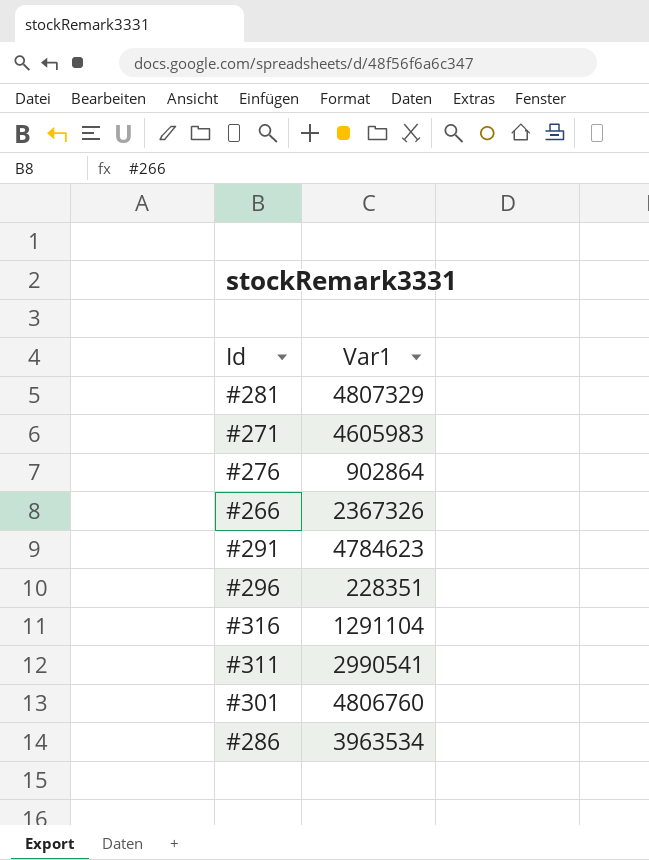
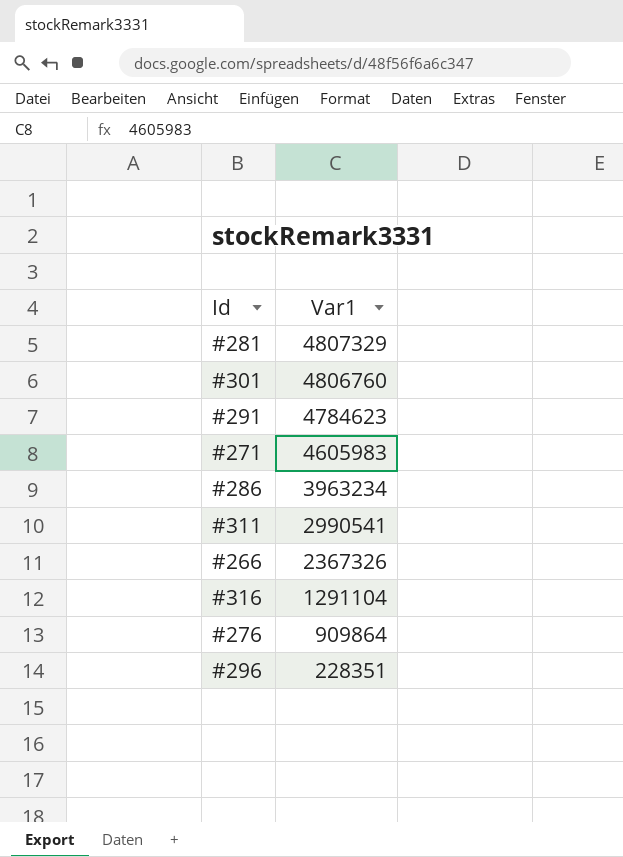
row order: none -> Var1 descending
#286 | Var1: 3963534 -> 3963234
#276 | Var1: 902864 -> 909864

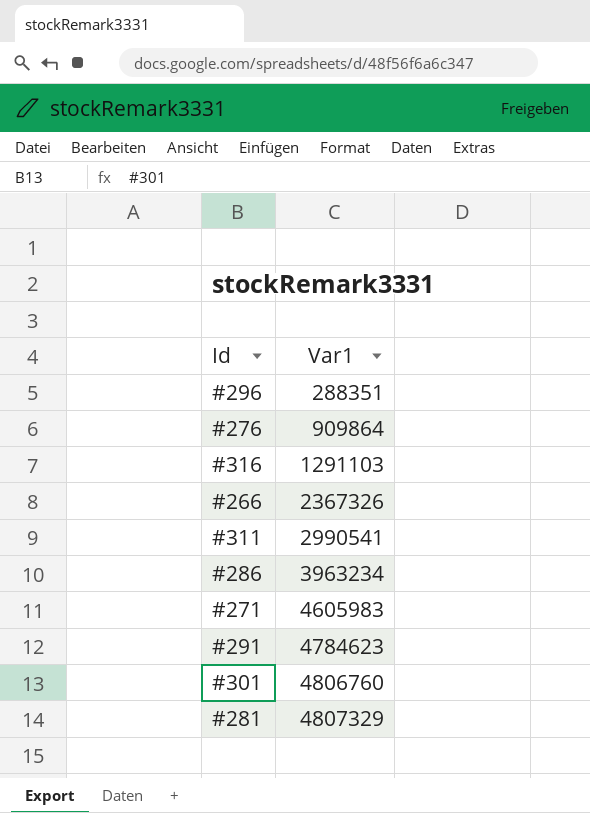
row order: Var1 descending -> Var1 ascending
#296 | Var1: 228351 -> 288351
#316 | Var1: 1291104 -> 1291103

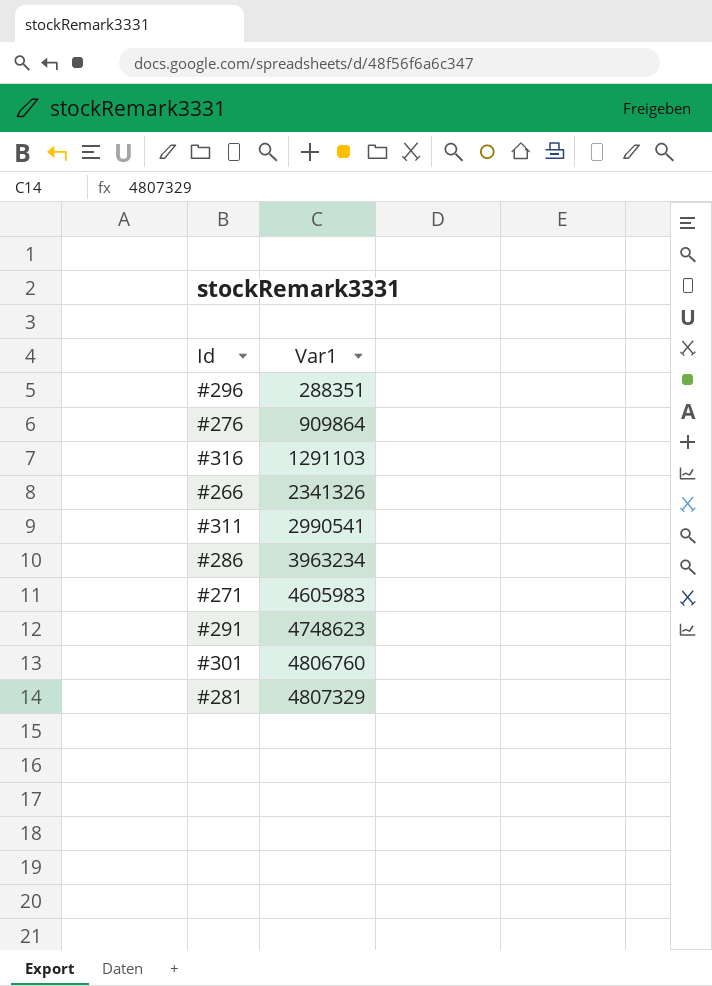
#266 | Var1: 2367326 -> 2341326
#291 | Var1: 4784623 -> 4748623

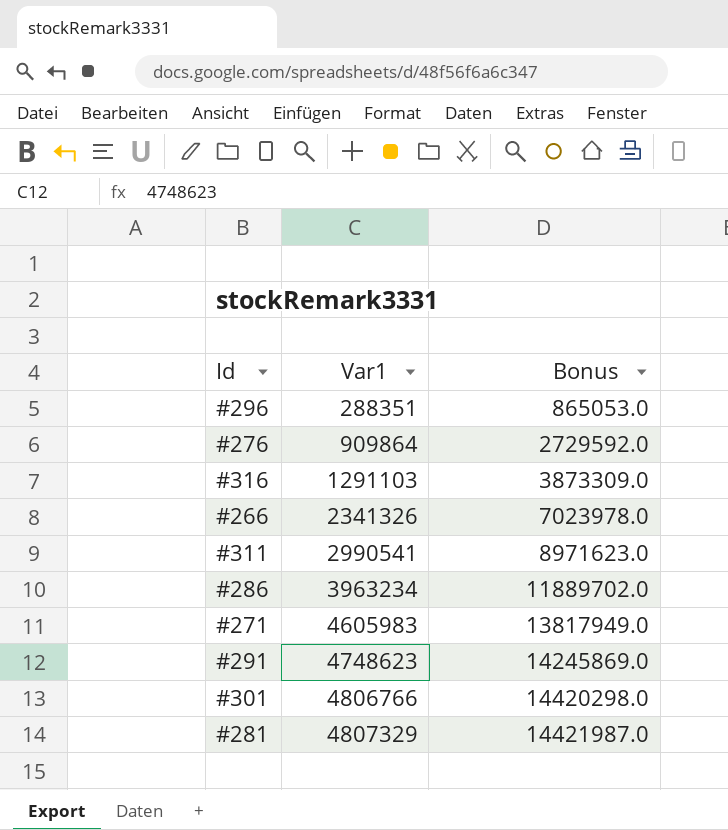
column Bonus | formula: none -> [Var1] * 3
#301 | Var1: 4806760 -> 4806766

